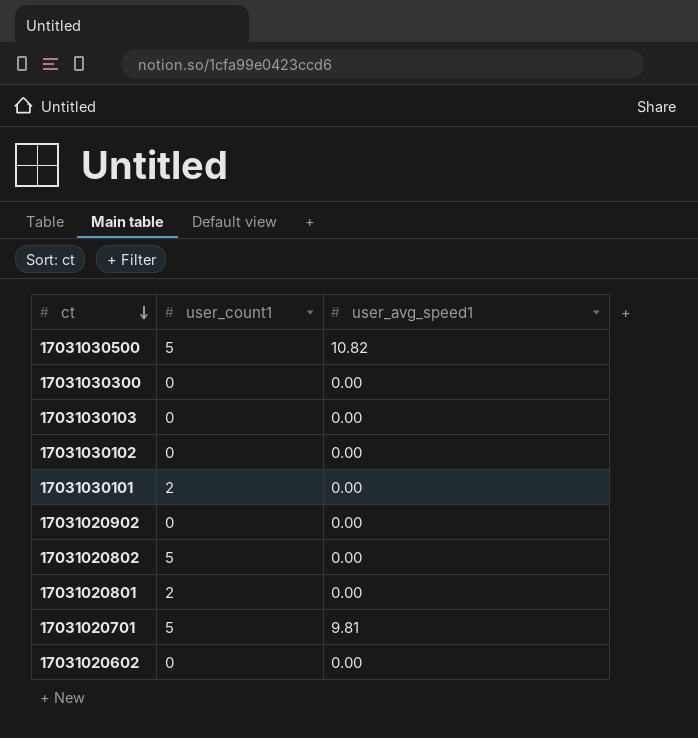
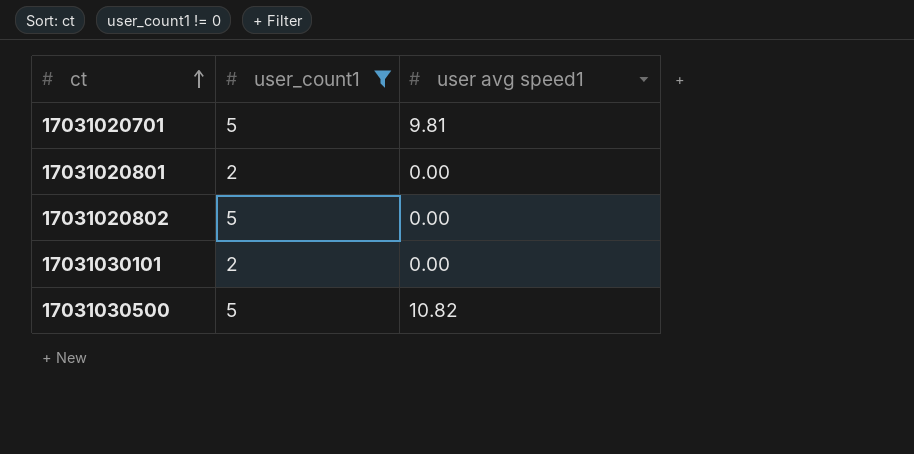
filter: none -> user_count1 != 0
row order: ct descending -> ct ascending
column name: user_avg_speed1 -> user avg speed1

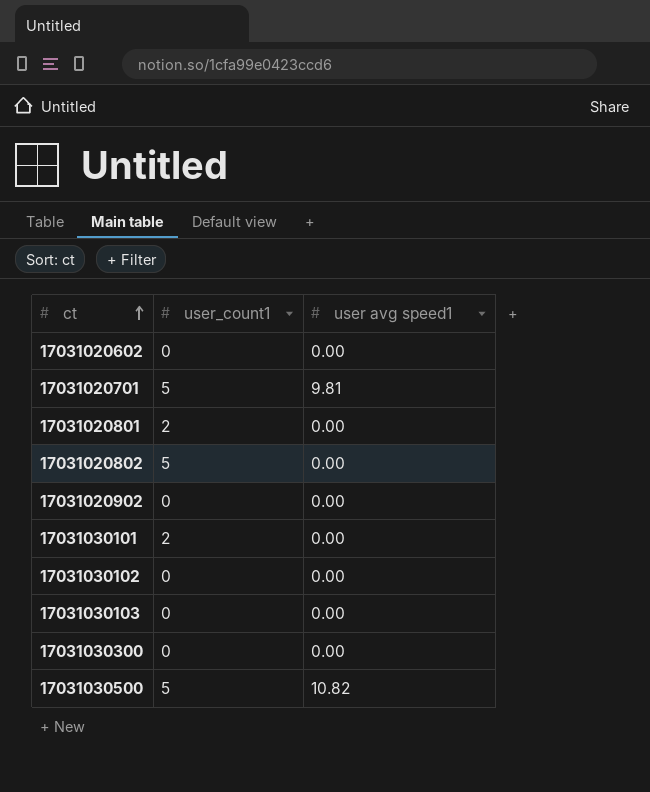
filter: user_count1 != 0 -> none

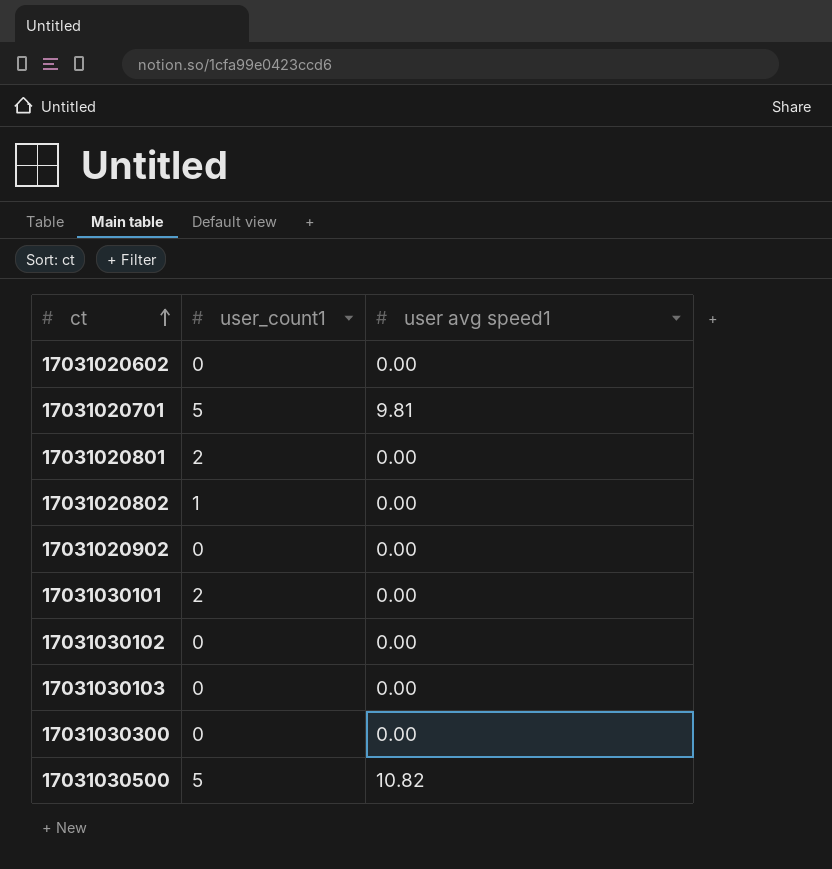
17031020802 | user_count1: 5 -> 1

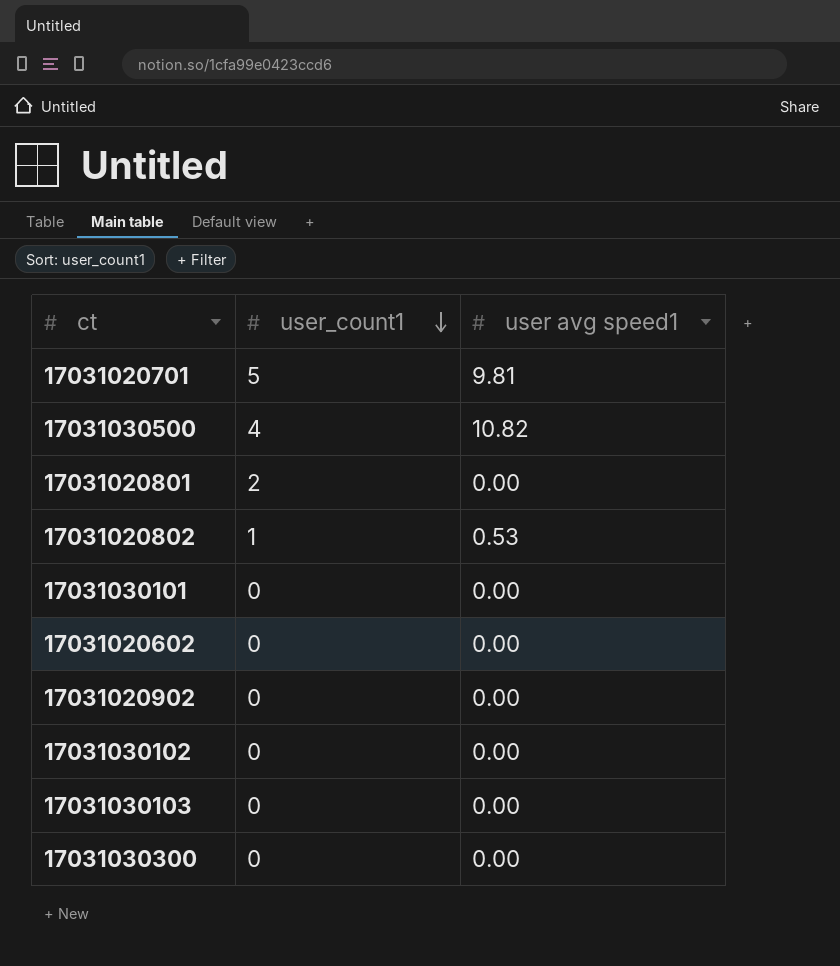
row order: ct ascending -> user_count1 descending
17031030500 | user_count1: 5 -> 4
17031020802 | user avg speed1: 0.00 -> 0.53
17031030101 | user_count1: 2 -> 0

